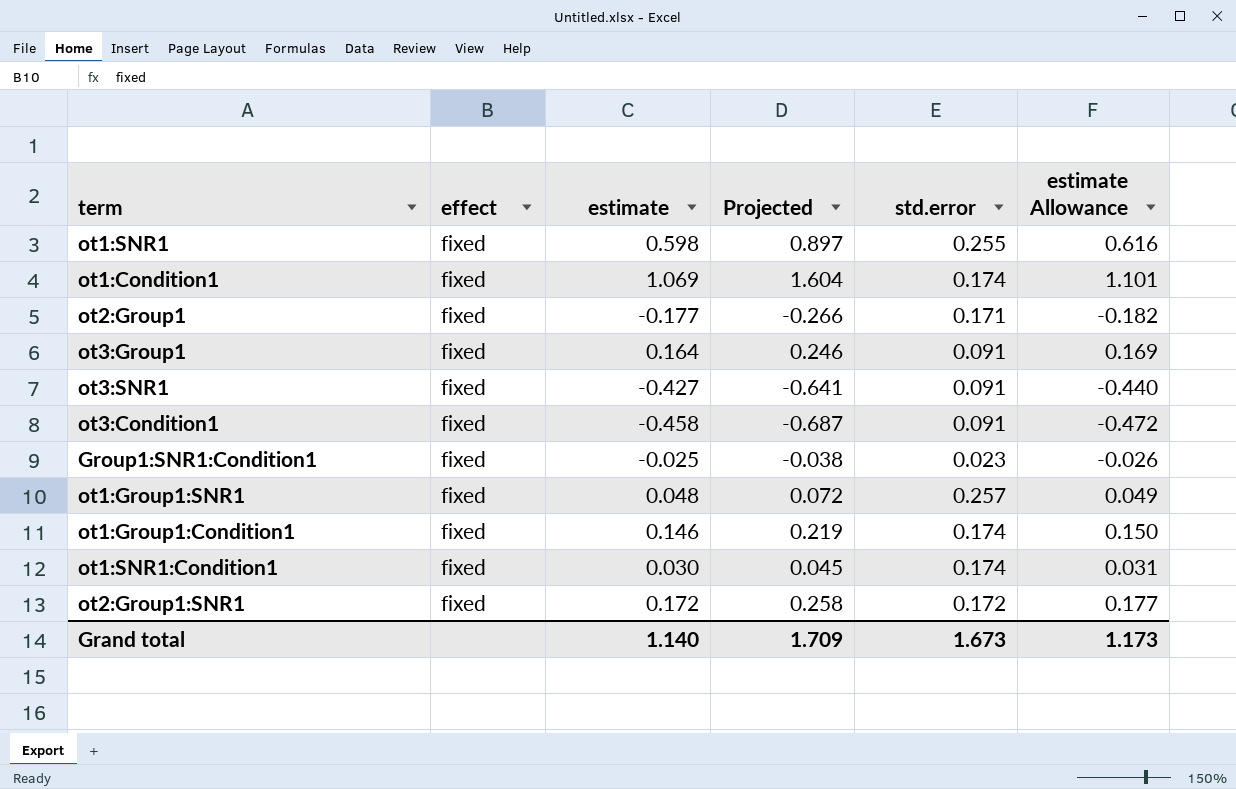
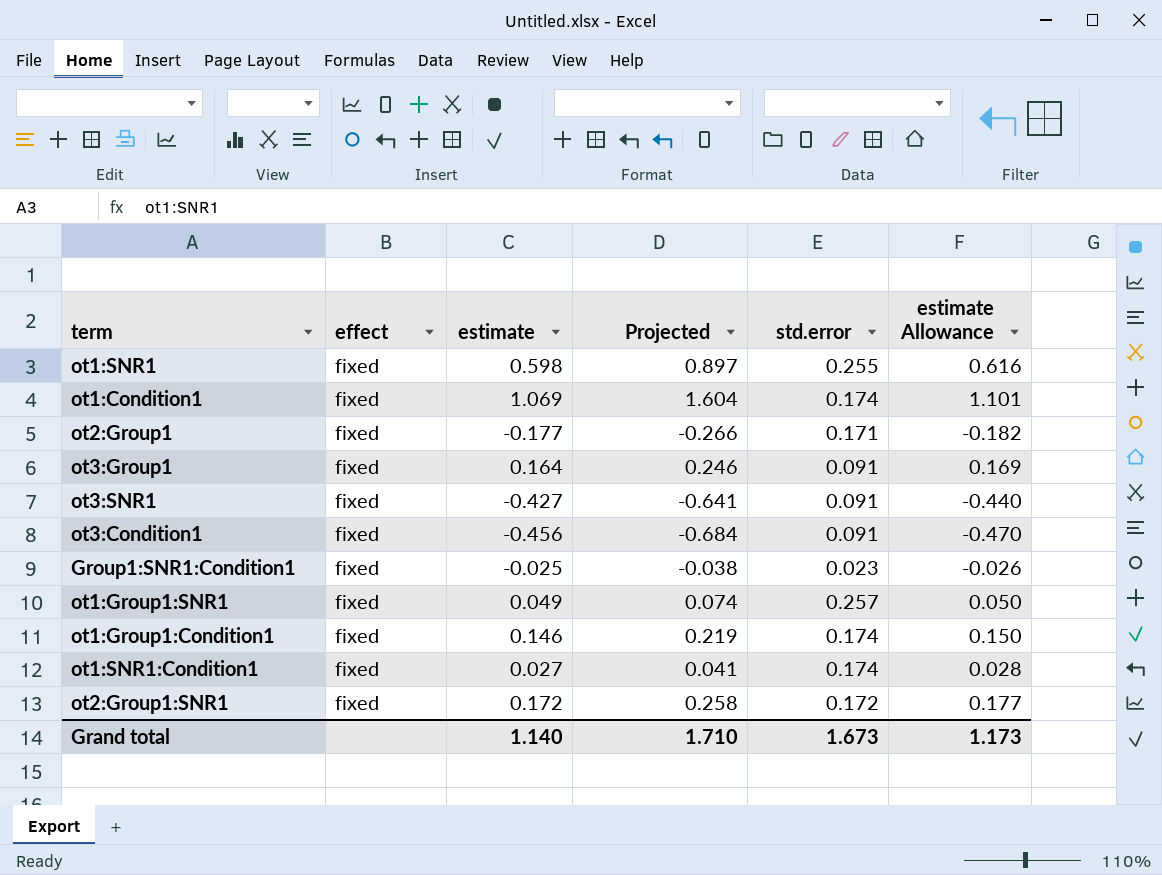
ot3:Condition1 | estimate: -0.458 -> -0.456
ot3:Condition1 | Projected: -0.687 -> -0.684
ot3:Condition1 | estimate Allowance: -0.472 -> -0.470
ot1:Group1:SNR1 | estimate: 0.048 -> 0.049
ot1:Group1:SNR1 | Projected: 0.072 -> 0.074
ot1:Group1:SNR1 | estimate Allowance: 0.049 -> 0.050
ot1:SNR1:Condition1 | estimate: 0.030 -> 0.027
ot1:SNR1:Condition1 | Projected: 0.045 -> 0.041
ot1:SNR1:Condition1 | estimate Allowance: 0.031 -> 0.028
Grand total | Projected: 1.709 -> 1.710

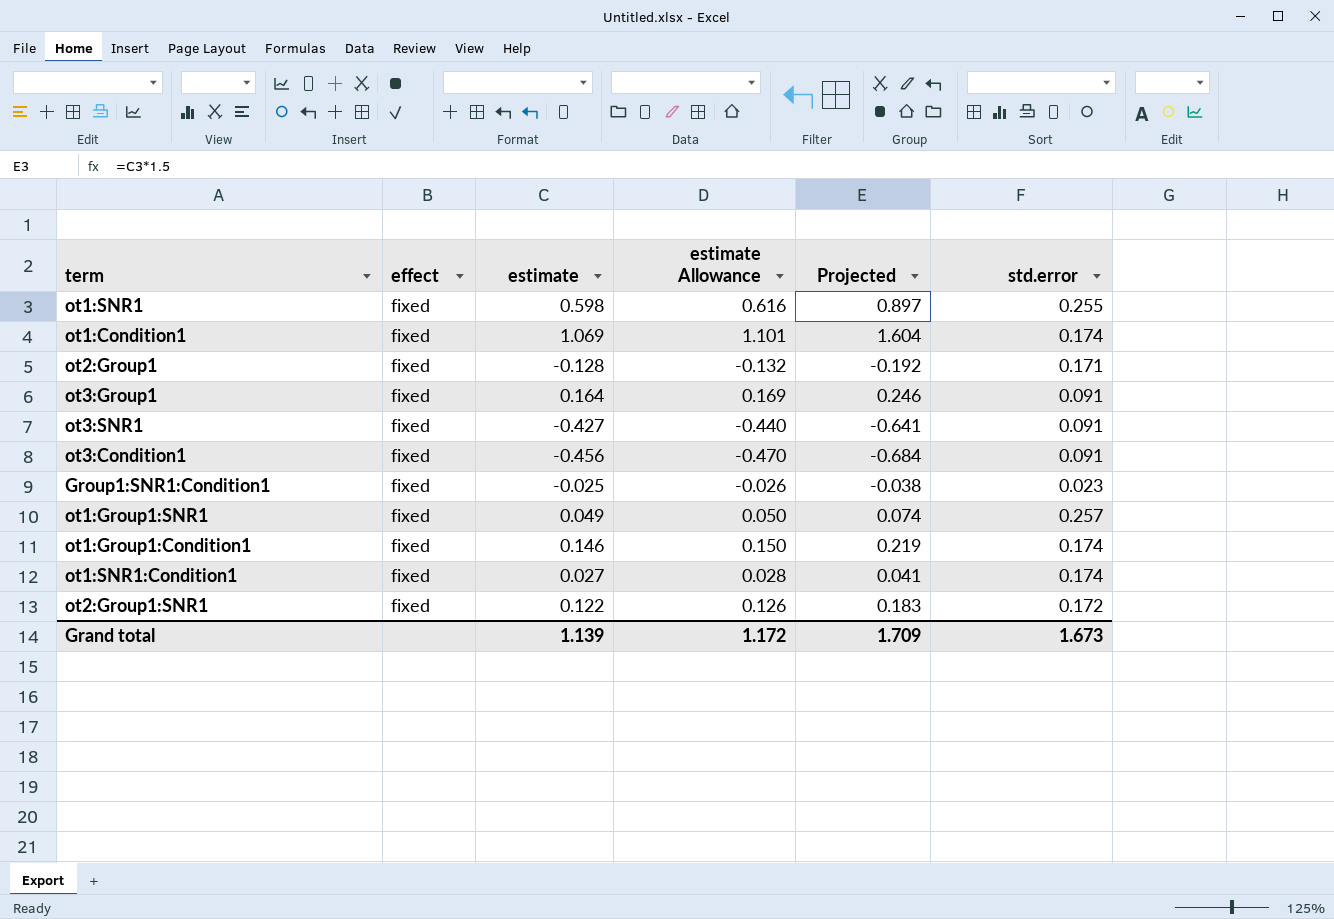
column estimate Allowance | position: 6 -> 4
ot2:Group1 | estimate: -0.177 -> -0.128
ot2:Group1 | estimate Allowance: -0.182 -> -0.132
ot2:Group1 | Projected: -0.266 -> -0.192
ot2:Group1:SNR1 | estimate: 0.172 -> 0.122
ot2:Group1:SNR1 | estimate Allowance: 0.177 -> 0.126
ot2:Group1:SNR1 | Projected: 0.258 -> 0.183
Grand total | estimate: 1.140 -> 1.139
Grand total | estimate Allowance: 1.173 -> 1.172
Grand total | Projected: 1.710 -> 1.709

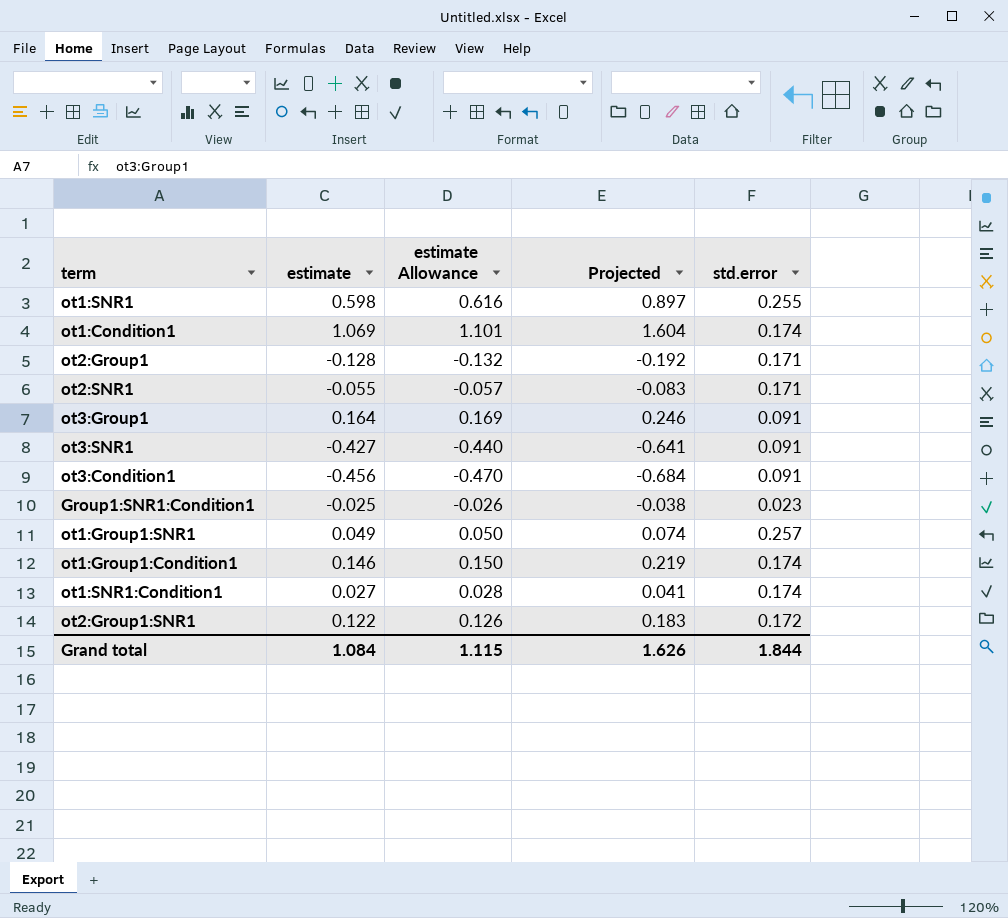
column effect | position: 2 -> none
row ot2:SNR1: none -> -0.055 | -0.057 | -0.083 | 0.171
Grand total | estimate: 1.139 -> 1.084
Grand total | estimate Allowance: 1.172 -> 1.115
Grand total | Projected: 1.709 -> 1.626
Grand total | std.error: 1.673 -> 1.844

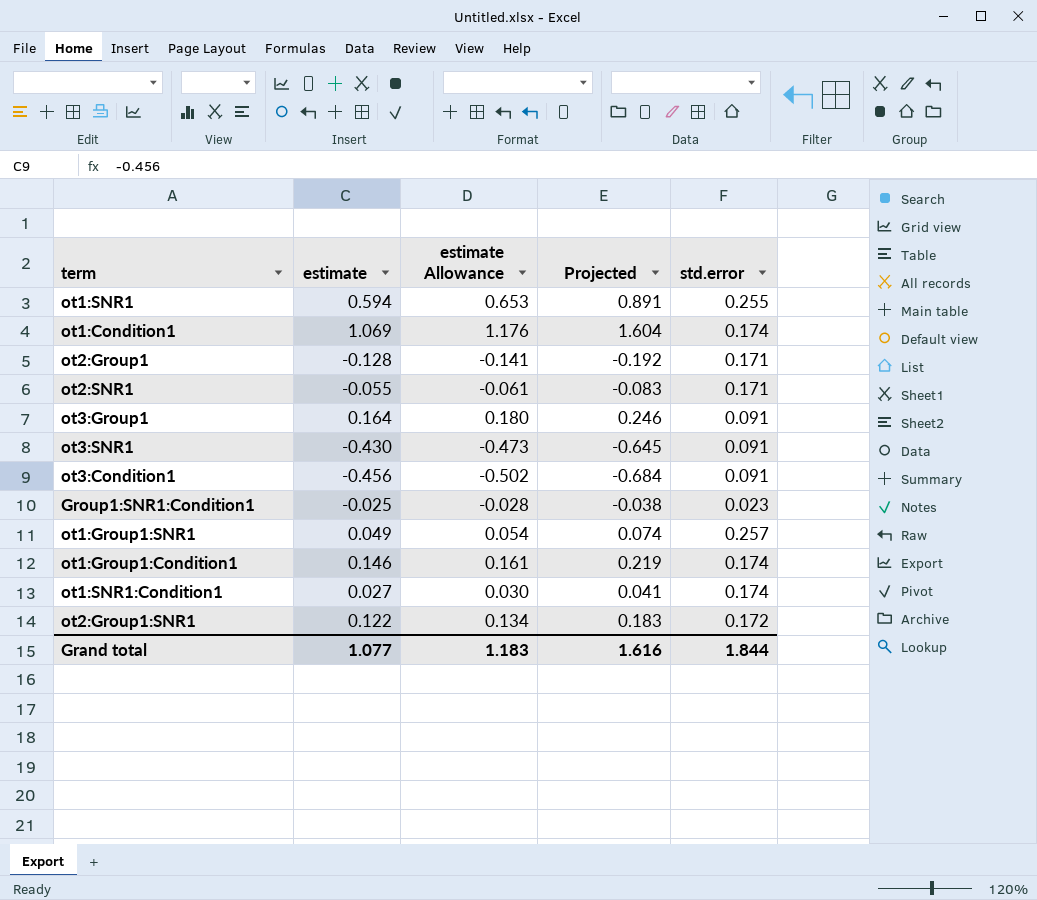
column estimate Allowance | formula: [estimate] * 1.03 -> [estimate] * 1.1
ot1:SNR1 | estimate: 0.598 -> 0.594
ot1:SNR1 | Projected: 0.897 -> 0.891
ot3:SNR1 | estimate: -0.427 -> -0.430
ot3:SNR1 | Projected: -0.641 -> -0.645
Grand total | estimate: 1.084 -> 1.077
Grand total | estimate Allowance: 1.115 -> 1.183
Grand total | Projected: 1.626 -> 1.616

